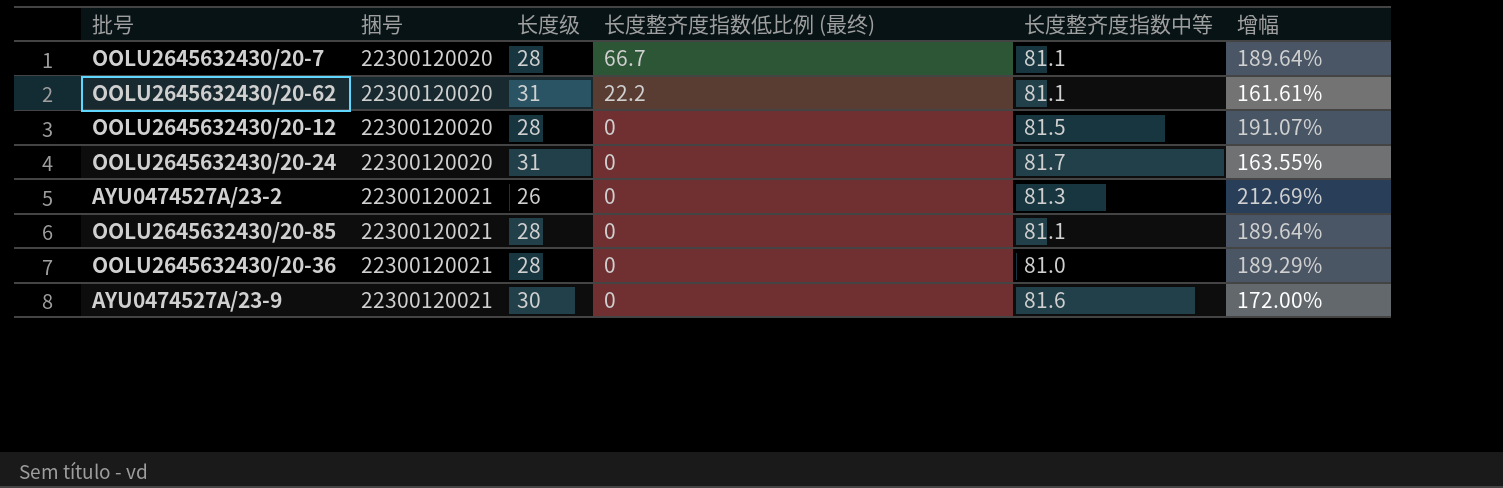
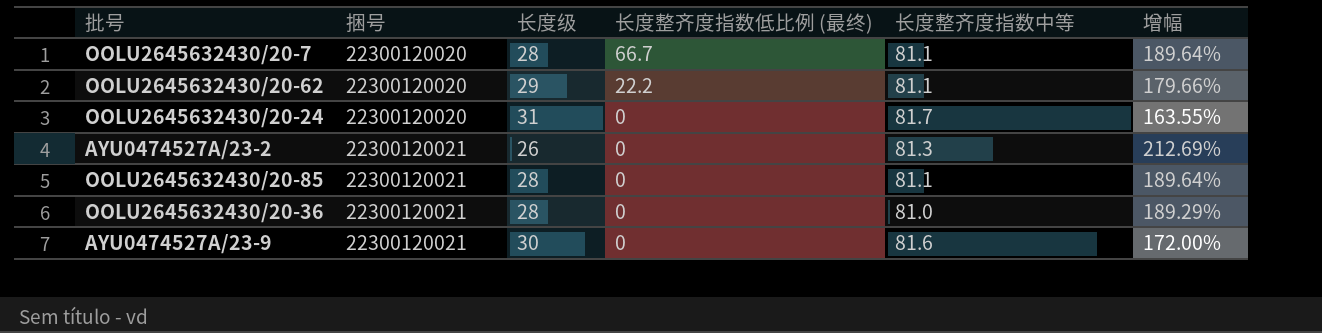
row OOLU2645632430/20-12: 22300120020 | 28 | 0 | 81.5 | 191.07% -> none
OOLU2645632430/20-62 | 长度级: 31 -> 29
OOLU2645632430/20-62 | 增幅: 161.61% -> 179.66%

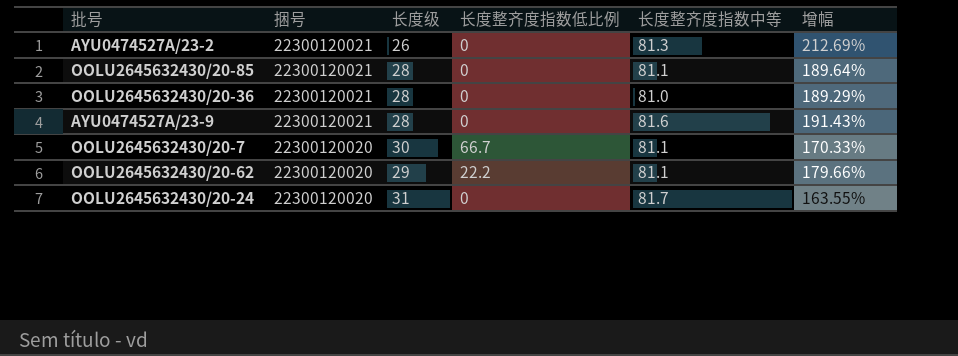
row order: 捆号 ascending -> 捆号 descending
column name: 长度整齐度指数低比例 (最终) -> 长度整齐度指数低比例
AYU0474527A/23-9 | 长度级: 30 -> 28
AYU0474527A/23-9 | 增幅: 172.00% -> 191.43%
OOLU2645632430/20-7 | 长度级: 28 -> 30
OOLU2645632430/20-7 | 增幅: 189.64% -> 170.33%

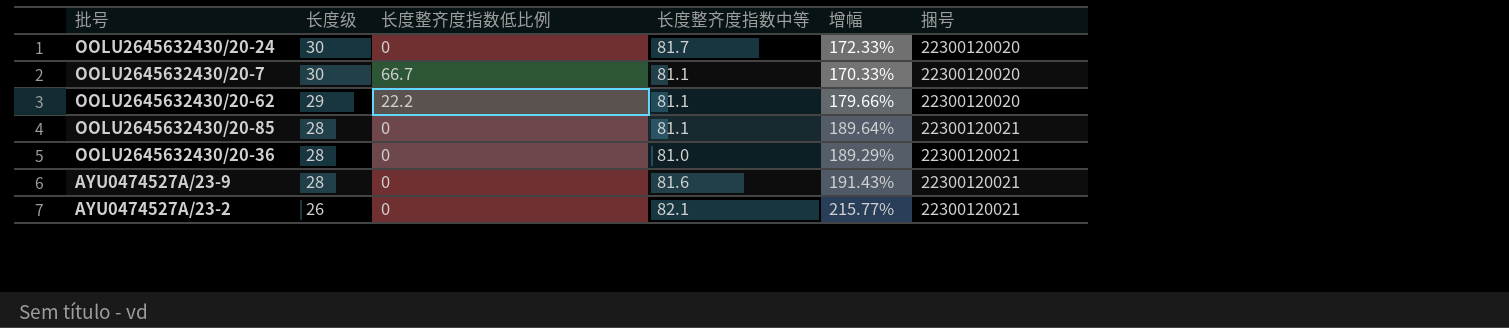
row order: 捆号 descending -> 长度级 descending
column 捆号 | position: 2 -> 6
OOLU2645632430/20-24 | 长度级: 31 -> 30
OOLU2645632430/20-24 | 增幅: 163.55% -> 172.33%
AYU0474527A/23-2 | 长度整齐度指数中等: 81.3 -> 82.1
AYU0474527A/23-2 | 增幅: 212.69% -> 215.77%

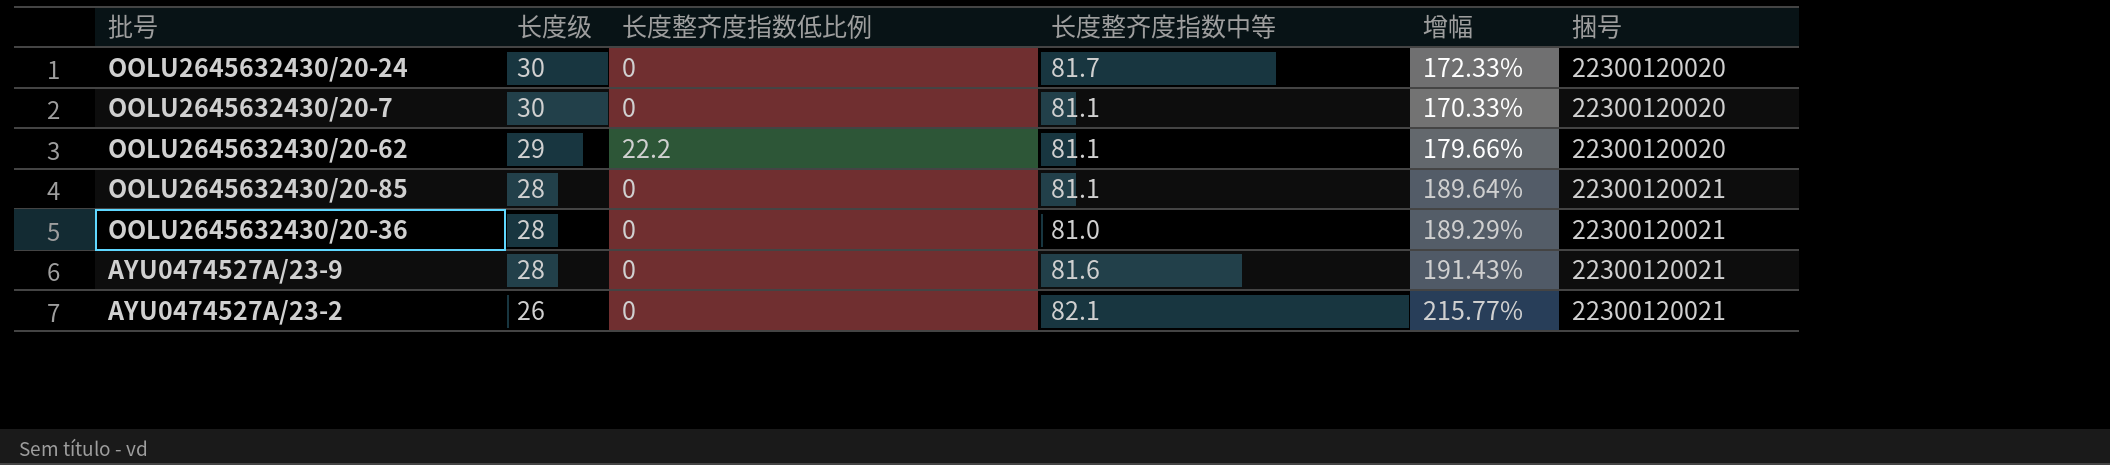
OOLU2645632430/20-7 | 长度整齐度指数低比例: 66.7 -> 0

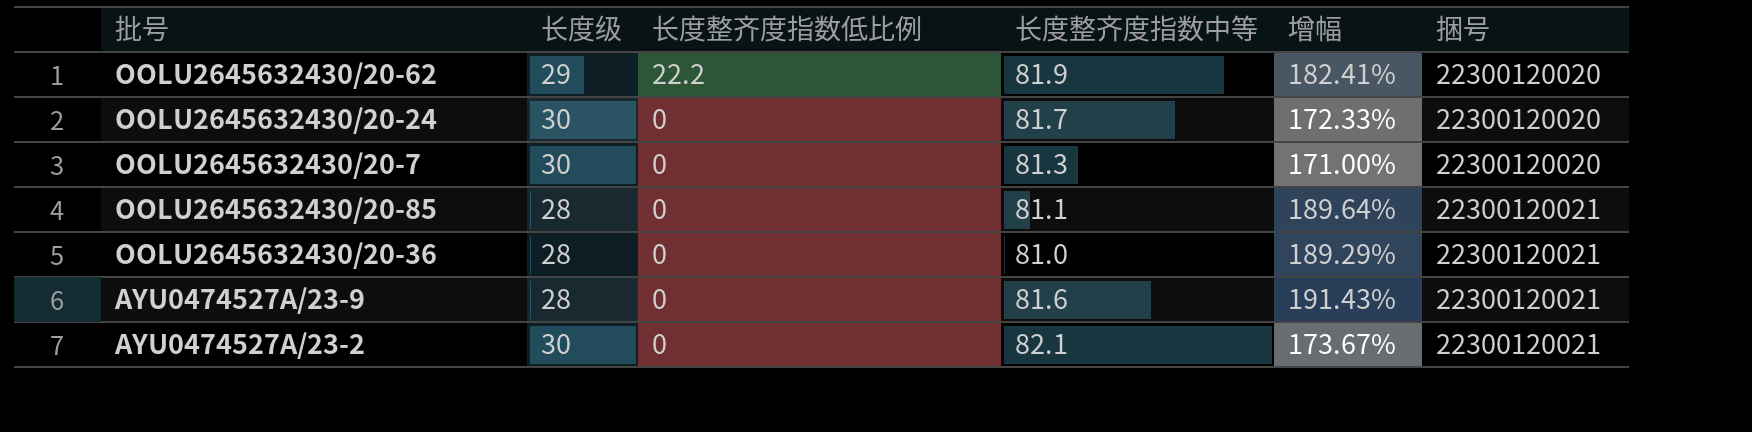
row order: 长度级 descending -> 长度整齐度指数低比例 descending
OOLU2645632430/20-62 | 长度整齐度指数中等: 81.1 -> 81.9
OOLU2645632430/20-62 | 增幅: 179.66% -> 182.41%
OOLU2645632430/20-7 | 长度整齐度指数中等: 81.1 -> 81.3
OOLU2645632430/20-7 | 增幅: 170.33% -> 171.00%
AYU0474527A/23-2 | 长度级: 26 -> 30
AYU0474527A/23-2 | 增幅: 215.77% -> 173.67%

